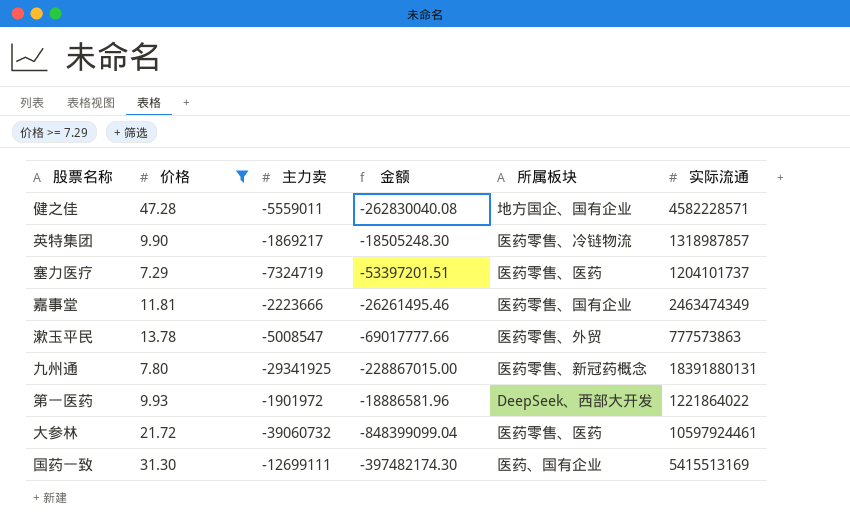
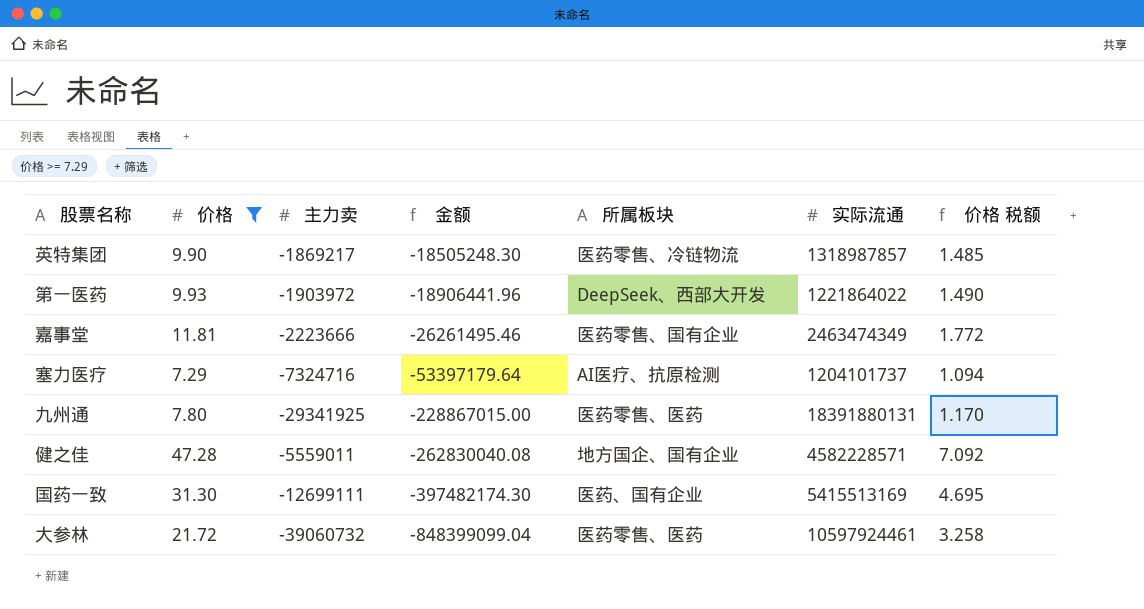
row order: none -> 金额 descending
column 价格 税额 | formula: none -> [价格] * 0.15
row 漱玉平民: 13.78 | -5008547 | -69017777.66 | 医药零售、外贸 | 777573863 -> none
第一医药 | 主力卖: -1901972 -> -1903972
第一医药 | 金额: -18886581.96 -> -18906441.96
塞力医疗 | 主力卖: -7324719 -> -7324716
塞力医疗 | 金额: -53397201.51 -> -53397179.64
塞力医疗 | 所属板块: 医药零售、医药 -> AI医疗、抗原检测
九州通 | 所属板块: 医药零售、新冠药概念 -> 医药零售、医药

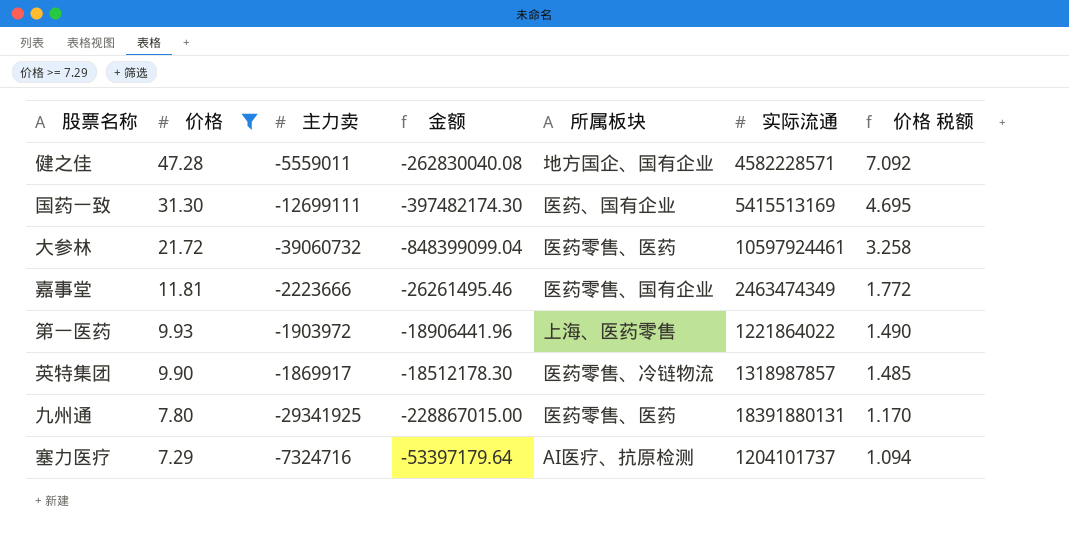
row order: 金额 descending -> 价格 descending
第一医药 | 所属板块: DeepSeek、西部大开发 -> 上海、医药零售
英特集团 | 主力卖: -1869217 -> -1869917
英特集团 | 金额: -18505248.30 -> -18512178.30

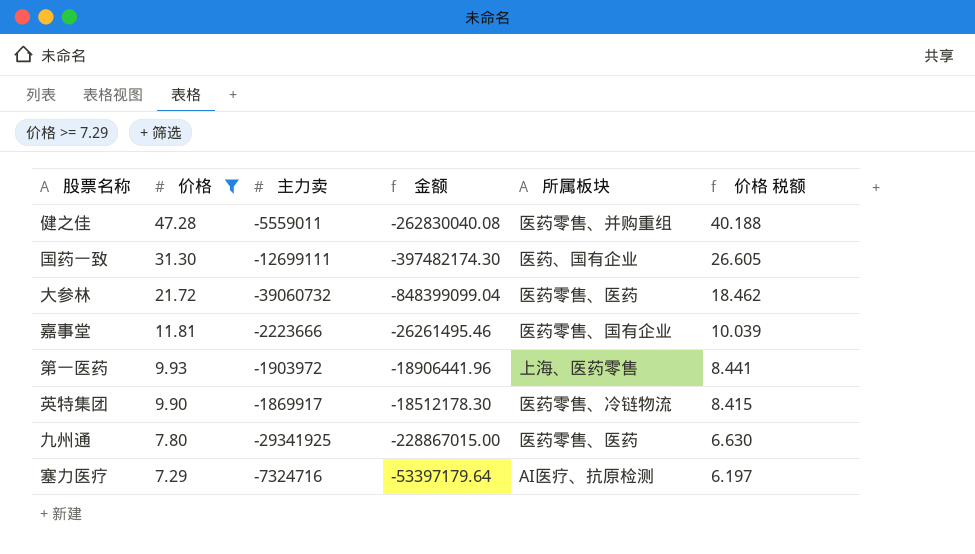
column 实际流通 | position: 6 -> none
column 价格 税额 | formula: [价格] * 0.15 -> [价格] * 0.85
健之佳 | 所属板块: 地方国企、国有企业 -> 医药零售、并购重组

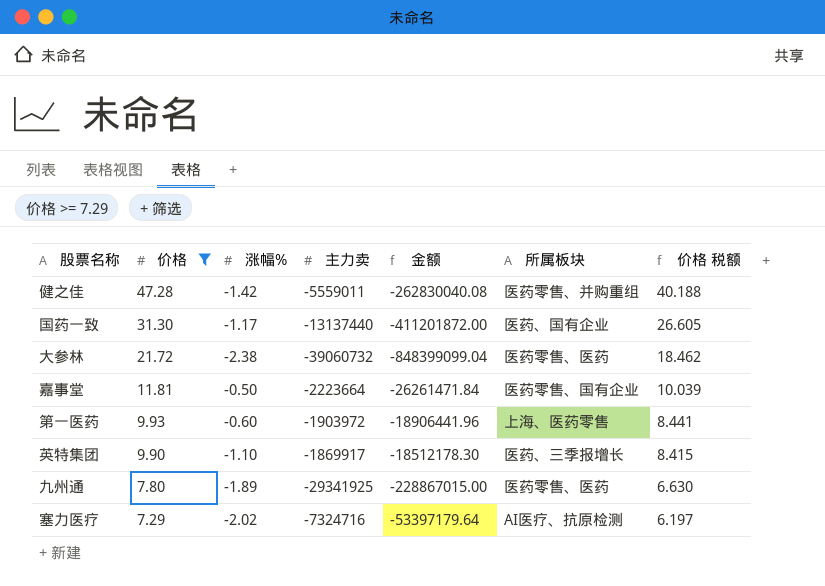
column 涨幅% | position: none -> 3
国药一致 | 主力卖: -12699111 -> -13137440
国药一致 | 金额: -397482174.30 -> -411201872.00
嘉事堂 | 主力卖: -2223666 -> -2223664
嘉事堂 | 金额: -26261495.46 -> -26261471.84
英特集团 | 所属板块: 医药零售、冷链物流 -> 医药、三季报增长

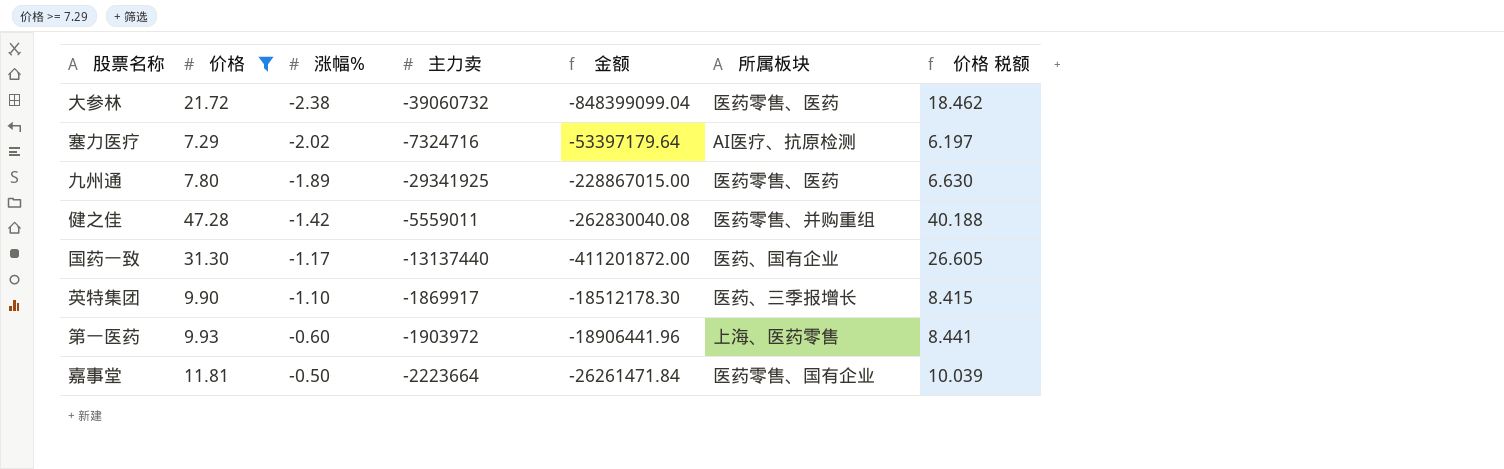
row order: 价格 descending -> 涨幅% ascending

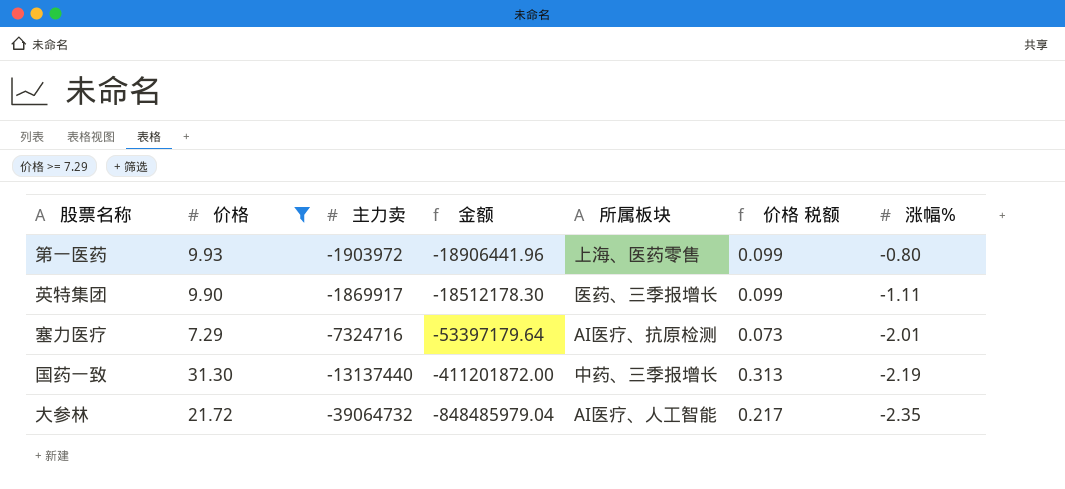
row order: 涨幅% ascending -> 涨幅% descending
column 价格 税额 | formula: [价格] * 0.85 -> [价格] * 0.01
column 涨幅% | position: 3 -> 7
row 九州通: 7.80 | -1.89 | -29341925 | -228867015.00 | 医药零售、医药 | 6.630 -> none
row 健之佳: 47.28 | -1.42 | -5559011 | -262830040.08 | 医药零售、并购重组 | 40.188 -> none
row 嘉事堂: 11.81 | -0.50 | -2223664 | -26261471.84 | 医药零售、国有企业 | 10.039 -> none
第一医药 | 涨幅%: -0.60 -> -0.80
英特集团 | 涨幅%: -1.10 -> -1.11
塞力医疗 | 涨幅%: -2.02 -> -2.01
国药一致 | 所属板块: 医药、国有企业 -> 中药、三季报增长
国药一致 | 涨幅%: -1.17 -> -2.19
大参林 | 主力卖: -39060732 -> -39064732
大参林 | 金额: -848399099.04 -> -848485979.04
大参林 | 所属板块: 医药零售、医药 -> AI医疗、人工智能
大参林 | 涨幅%: -2.38 -> -2.35

